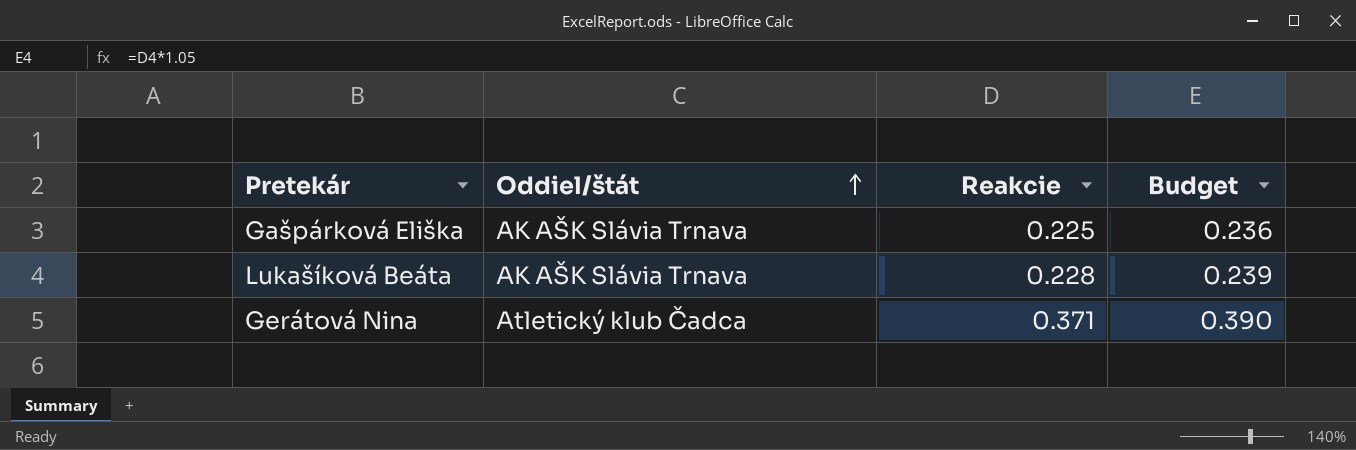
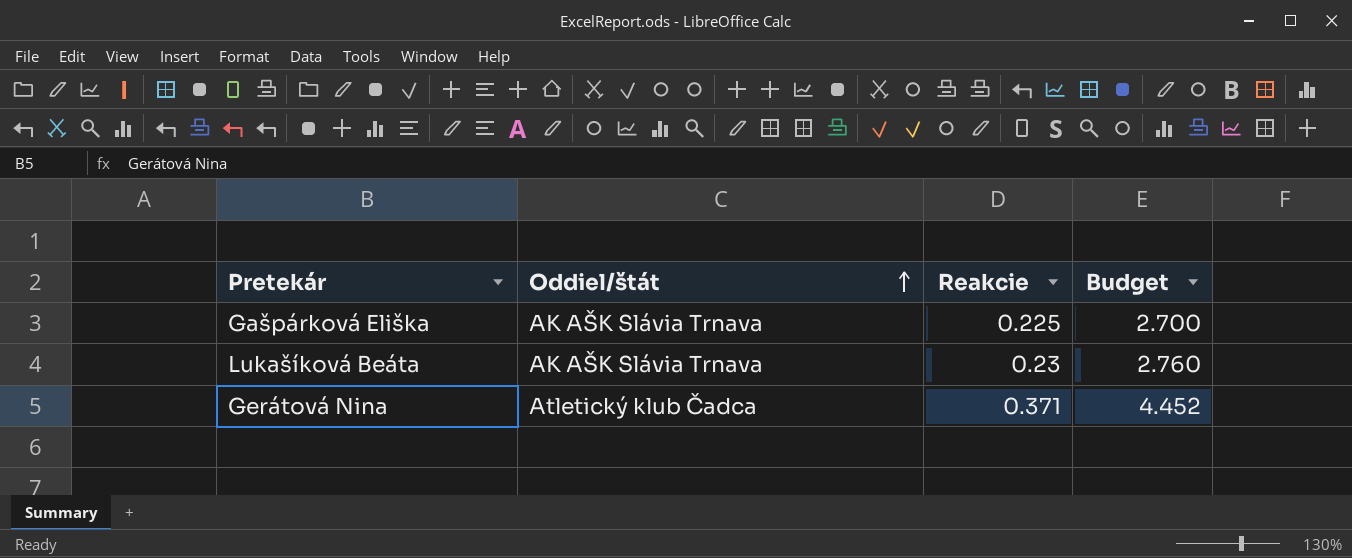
column Budget | formula: [Reakcie] * 1.05 -> [Reakcie] * 12
Lukašíková Beáta | Reakcie: 0.228 -> 0.23

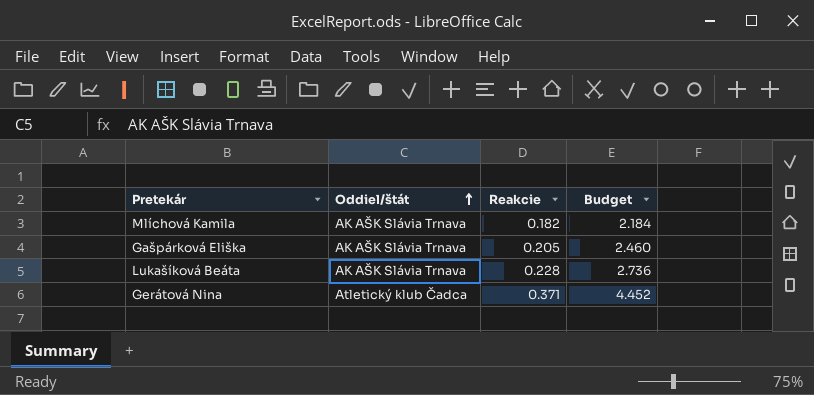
row Mlíchová Kamila: none -> AK AŠK Slávia Trnava | 0.182 | 2.184
Gašpárková Eliška | Reakcie: 0.225 -> 0.205
Gašpárková Eliška | Budget: 2.700 -> 2.460
Lukašíková Beáta | Reakcie: 0.23 -> 0.228
Lukašíková Beáta | Budget: 2.760 -> 2.736

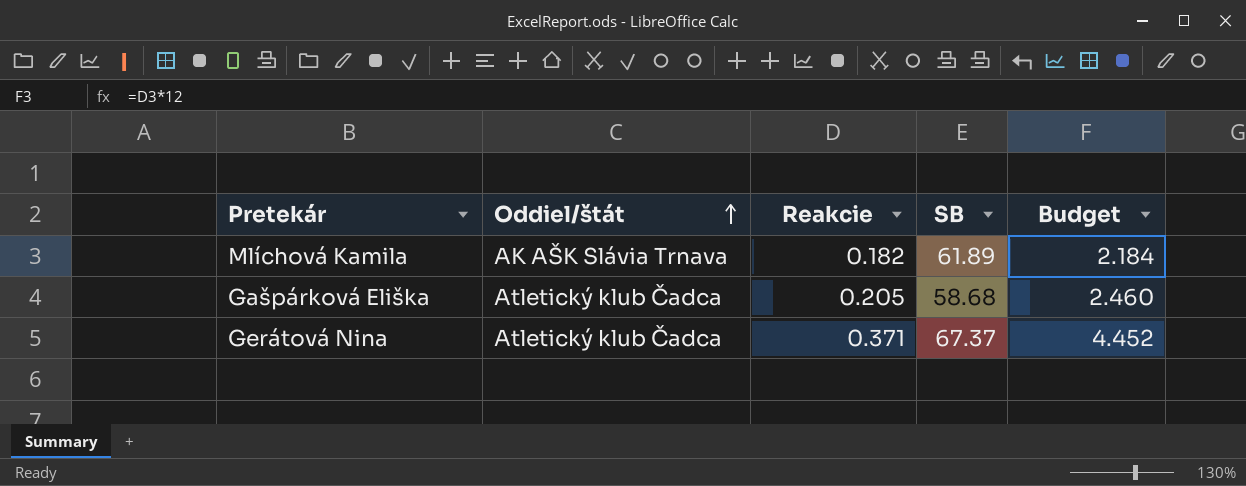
column SB | position: none -> 4
row Lukašíková Beáta: AK AŠK Slávia Trnava | 0.228 | 2.736 -> none
Gašpárková Eliška | Oddiel/štát: AK AŠK Slávia Trnava -> Atletický klub Čadca

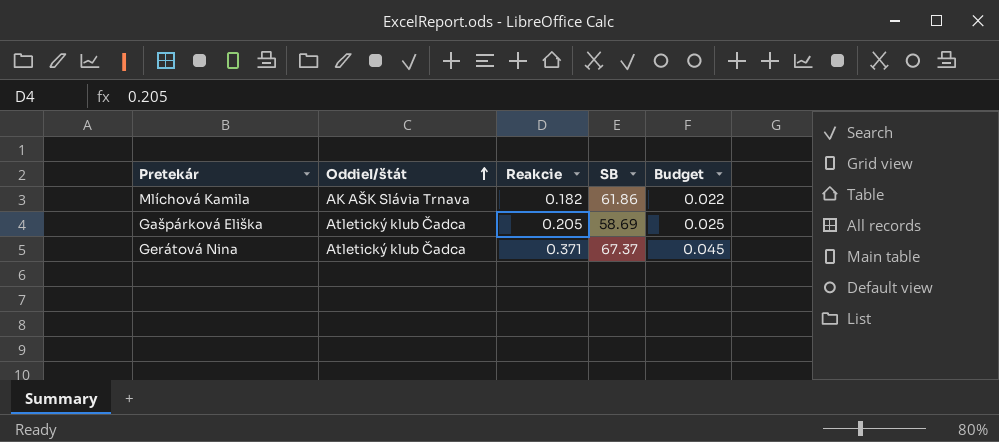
column Budget | formula: [Reakcie] * 12 -> [Reakcie] * 0.12
Mlíchová Kamila | SB: 61.89 -> 61.86
Gašpárková Eliška | SB: 58.68 -> 58.69

